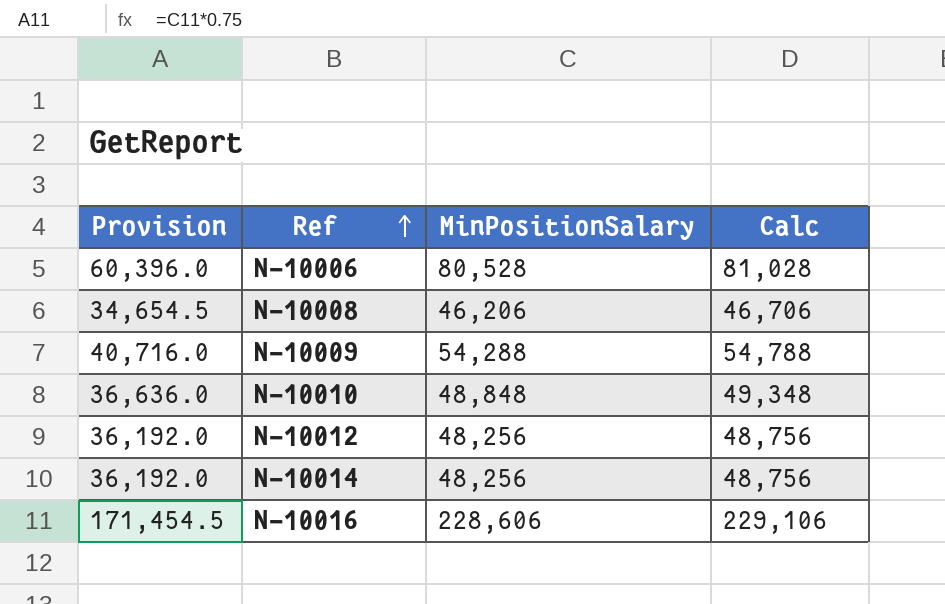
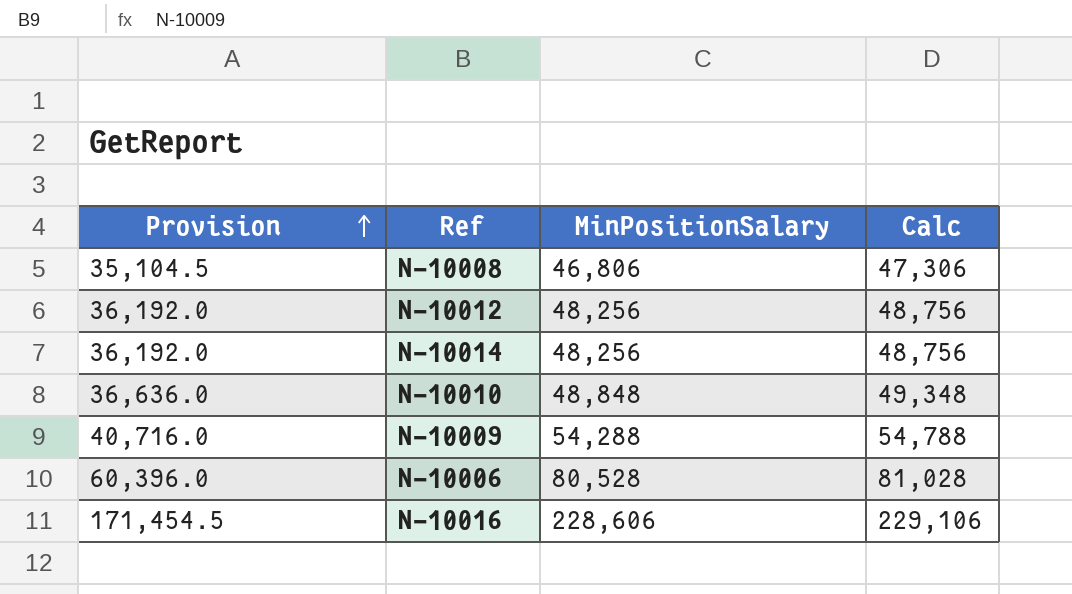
row order: Ref ascending -> Provision ascending
N-10008 | Provision: 34,654.5 -> 35,104.5
N-10008 | MinPositionSalary: 46,206 -> 46,806
N-10008 | Calc: 46,706 -> 47,306

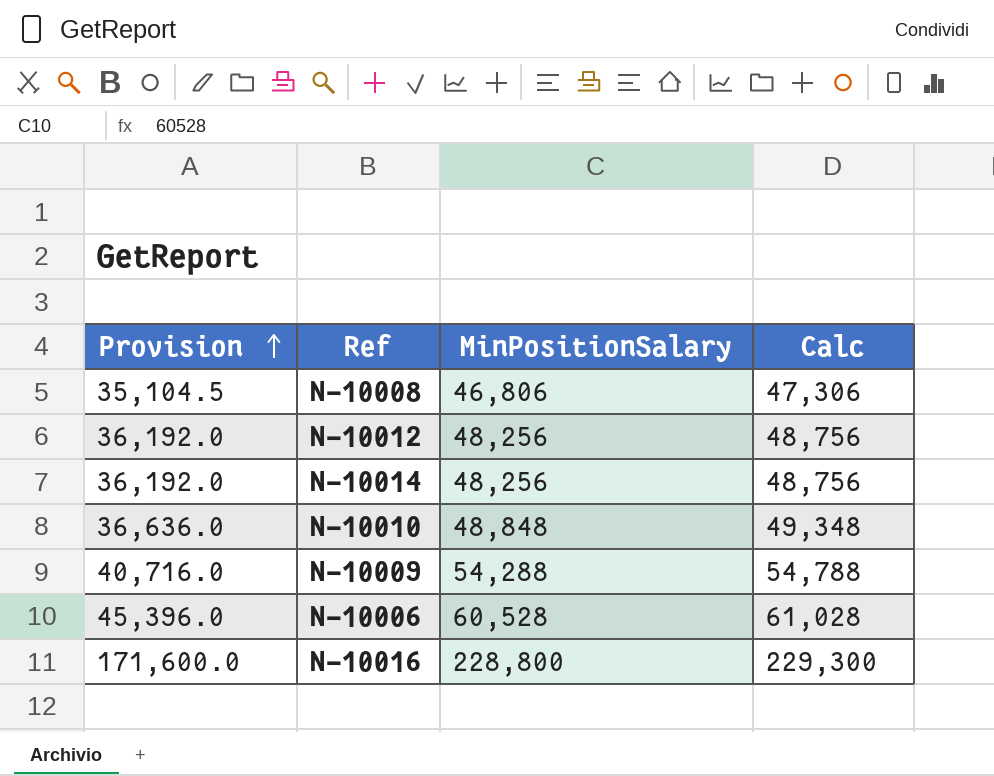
N-10006 | Provision: 60,396.0 -> 45,396.0
N-10006 | MinPositionSalary: 80,528 -> 60,528
N-10006 | Calc: 81,028 -> 61,028
N-10016 | Provision: 171,454.5 -> 171,600.0
N-10016 | MinPositionSalary: 228,606 -> 228,800
N-10016 | Calc: 229,106 -> 229,300

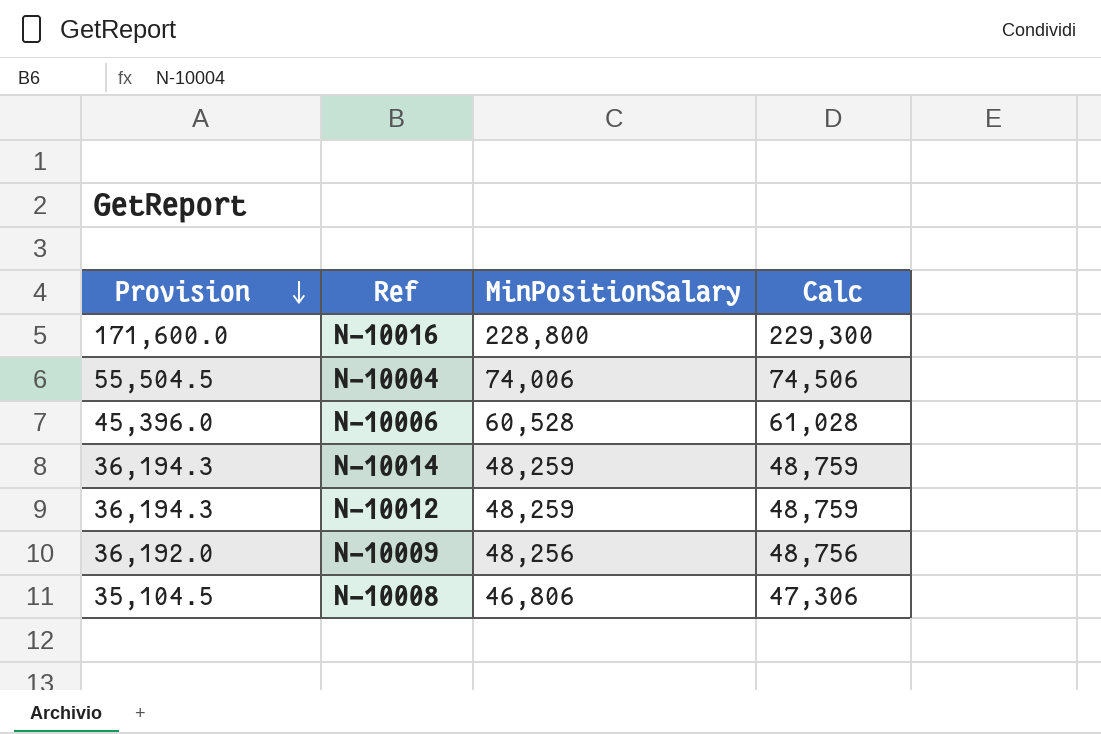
row order: Provision ascending -> Provision descending
row N-10010: 36,636.0 | 48,848 | 49,348 -> none
row N-10004: none -> 55,504.5 | 74,006 | 74,506
N-10014 | Provision: 36,192.0 -> 36,194.3
N-10014 | MinPositionSalary: 48,256 -> 48,259
N-10014 | Calc: 48,756 -> 48,759
N-10012 | Provision: 36,192.0 -> 36,194.3
N-10012 | MinPositionSalary: 48,256 -> 48,259
N-10012 | Calc: 48,756 -> 48,759
N-10009 | Provision: 40,716.0 -> 36,192.0
N-10009 | MinPositionSalary: 54,288 -> 48,256
N-10009 | Calc: 54,788 -> 48,756

